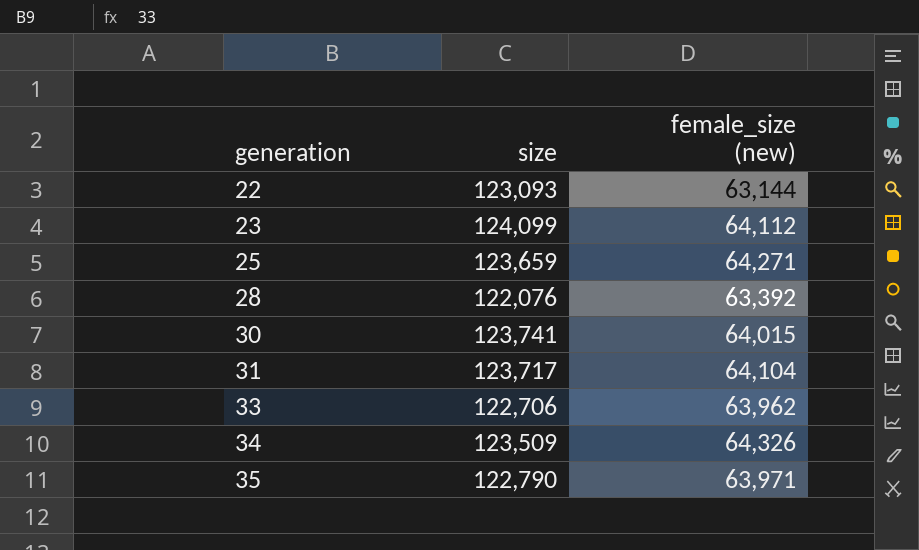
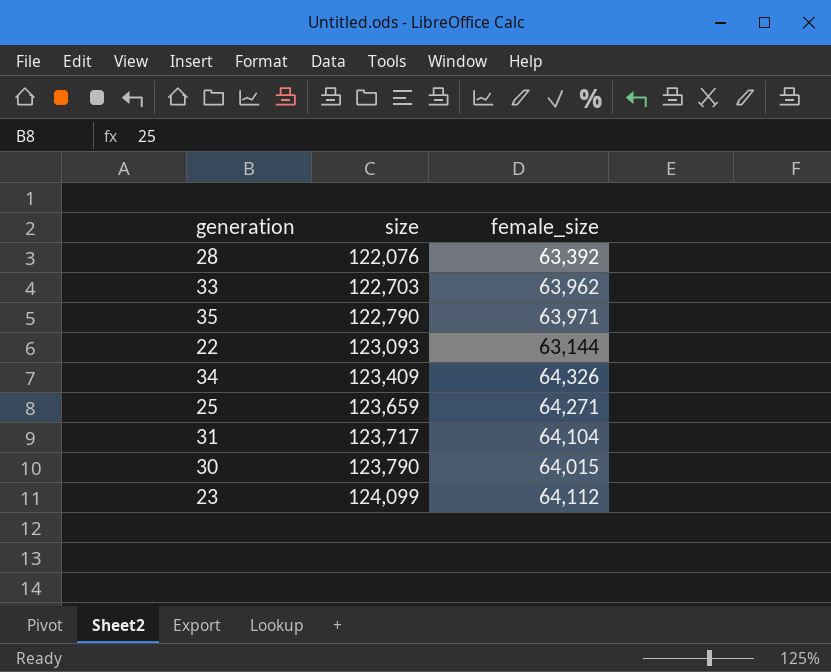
row order: generation ascending -> size ascending
column name: female_size (new) -> female_size
33 | size: 122,706 -> 122,703
34 | size: 123,509 -> 123,409
30 | size: 123,741 -> 123,790

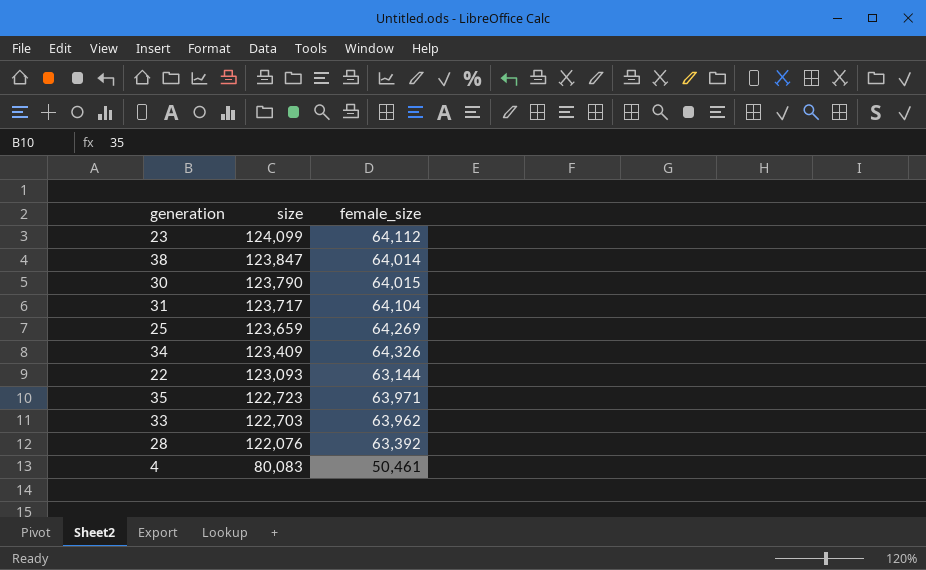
row order: size ascending -> size descending
row 38: none -> 123,847 | 64,014
25 | female_size: 64,271 -> 64,269
35 | size: 122,790 -> 122,723
row 4: none -> 80,083 | 50,461

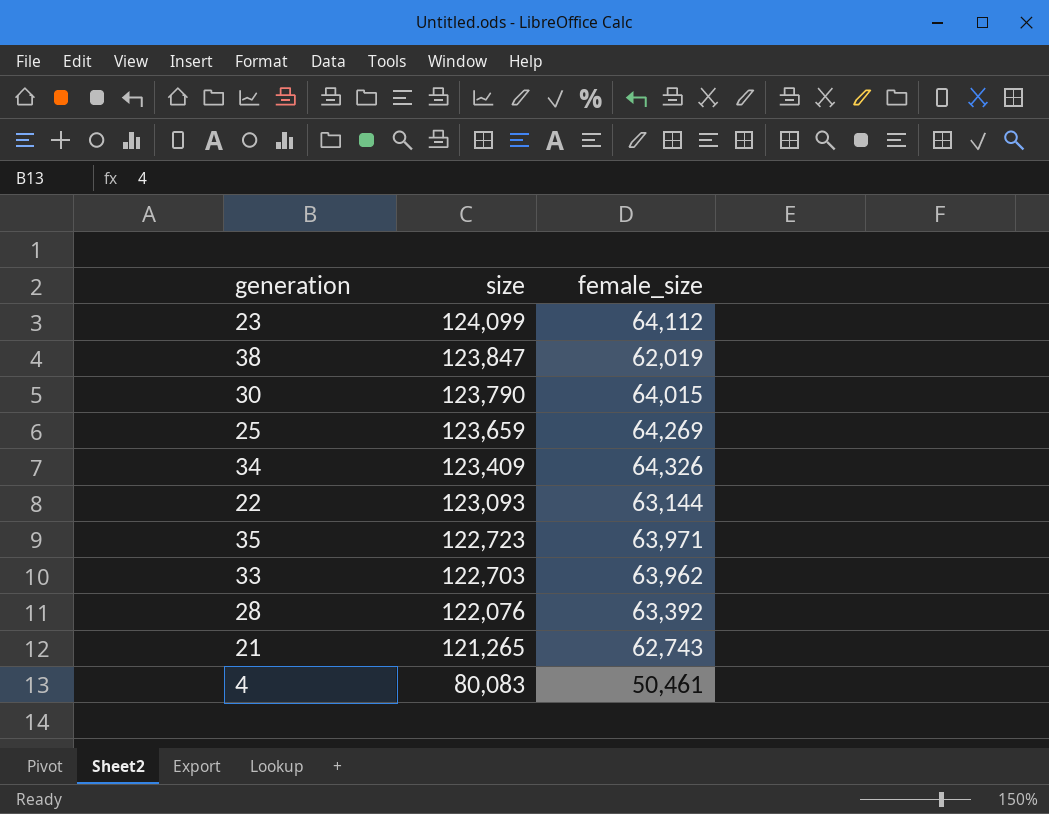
row 31: 123,717 | 64,104 -> none
38 | female_size: 64,014 -> 62,019
row 21: none -> 121,265 | 62,743

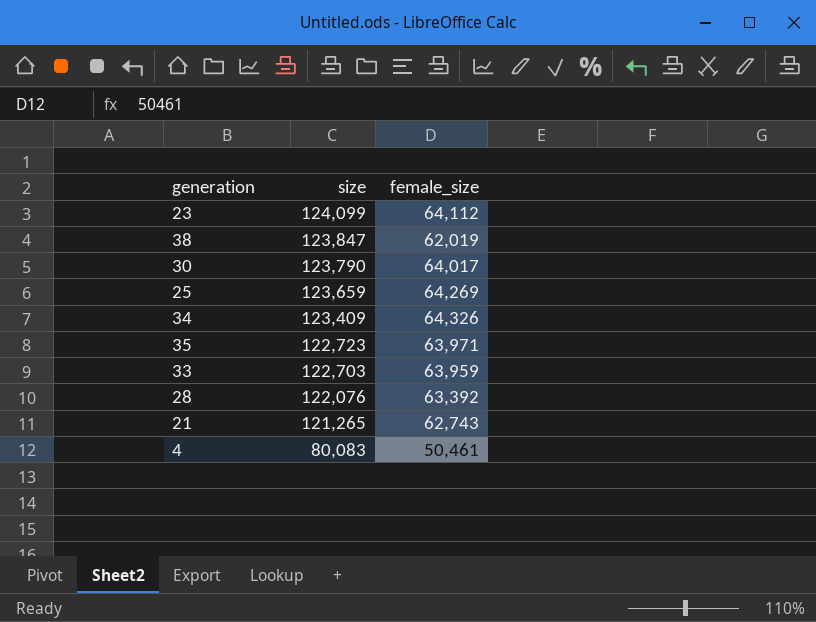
row 22: 123,093 | 63,144 -> none
30 | female_size: 64,015 -> 64,017
33 | female_size: 63,962 -> 63,959

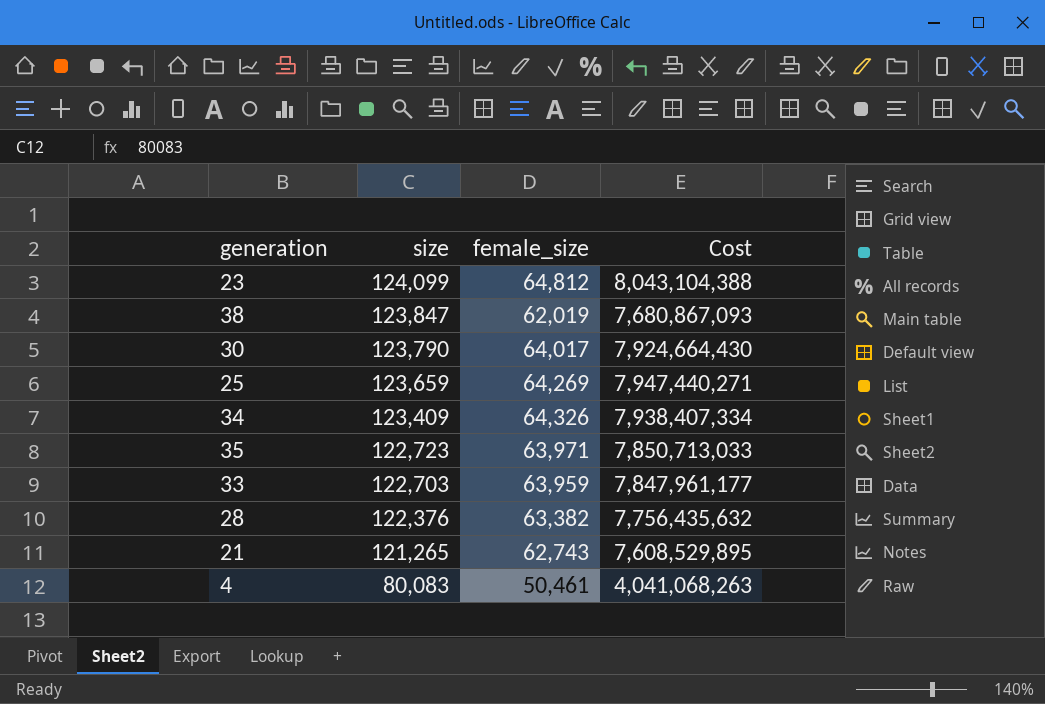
column Cost | formula: none -> [size] * [female_size]
23 | female_size: 64,112 -> 64,812
28 | size: 122,076 -> 122,376
28 | female_size: 63,392 -> 63,382

